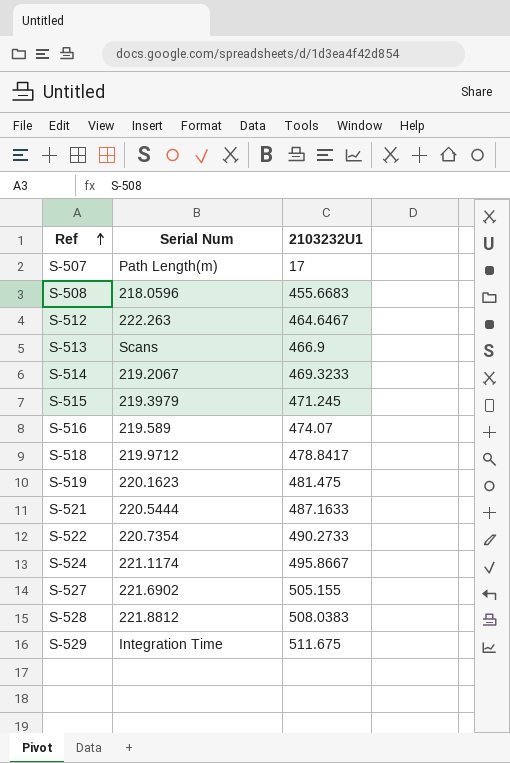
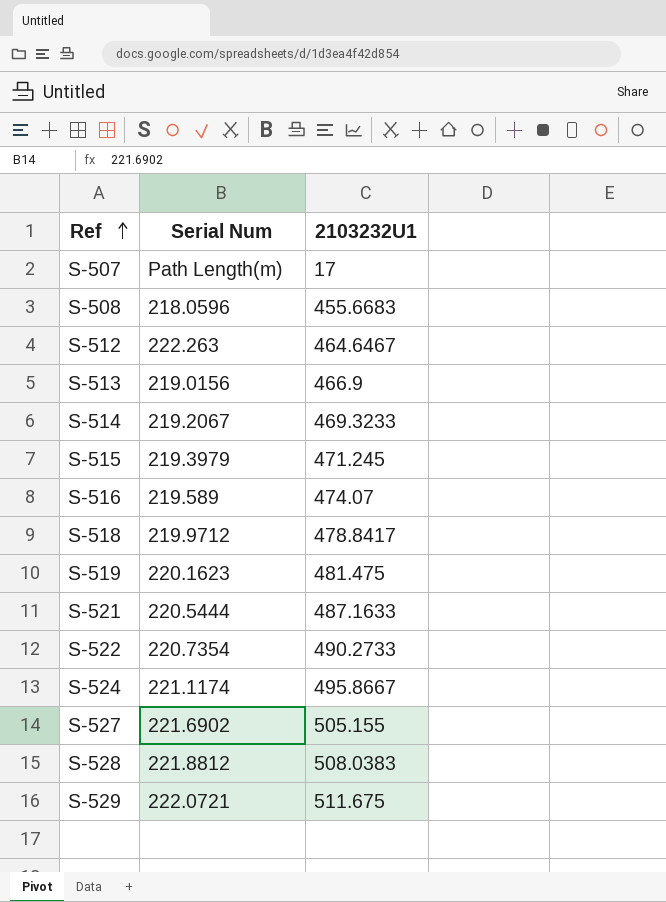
S-513 | Serial Num: Scans -> 219.0156
S-529 | Serial Num: Integration Time -> 222.0721

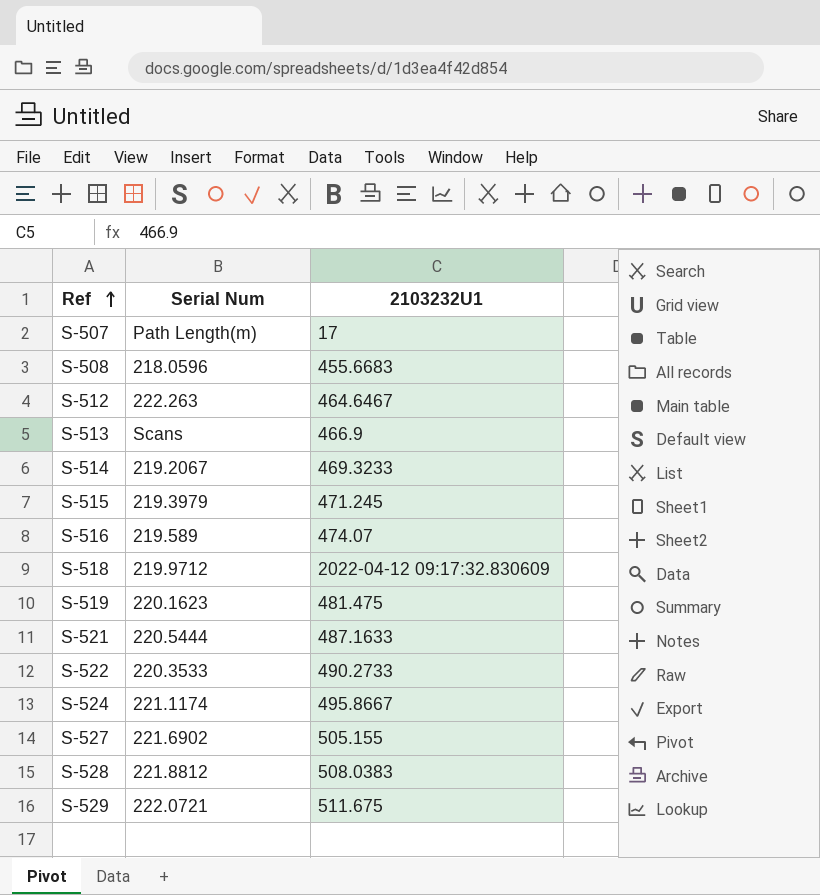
S-513 | Serial Num: 219.0156 -> Scans
S-518 | 2103232U1: 478.8417 -> 2022-04-12 09:17:32.830609
S-522 | Serial Num: 220.7354 -> 220.3533

